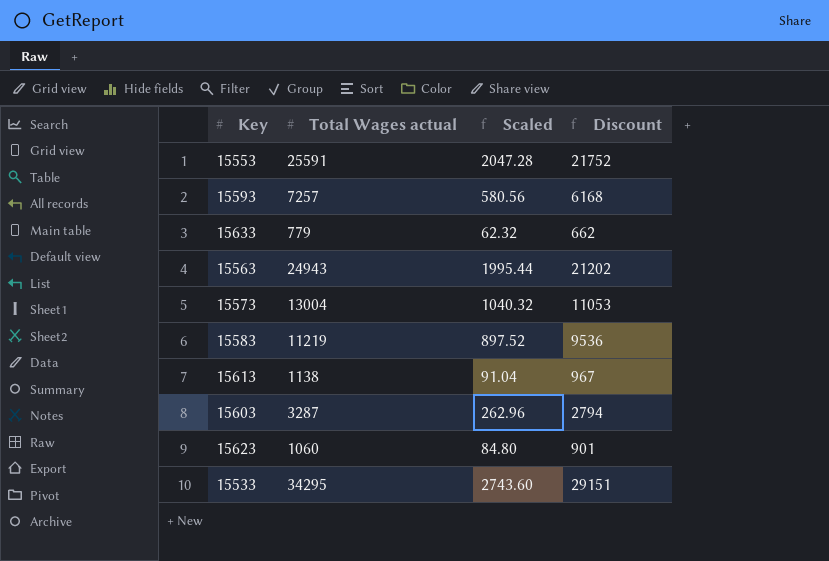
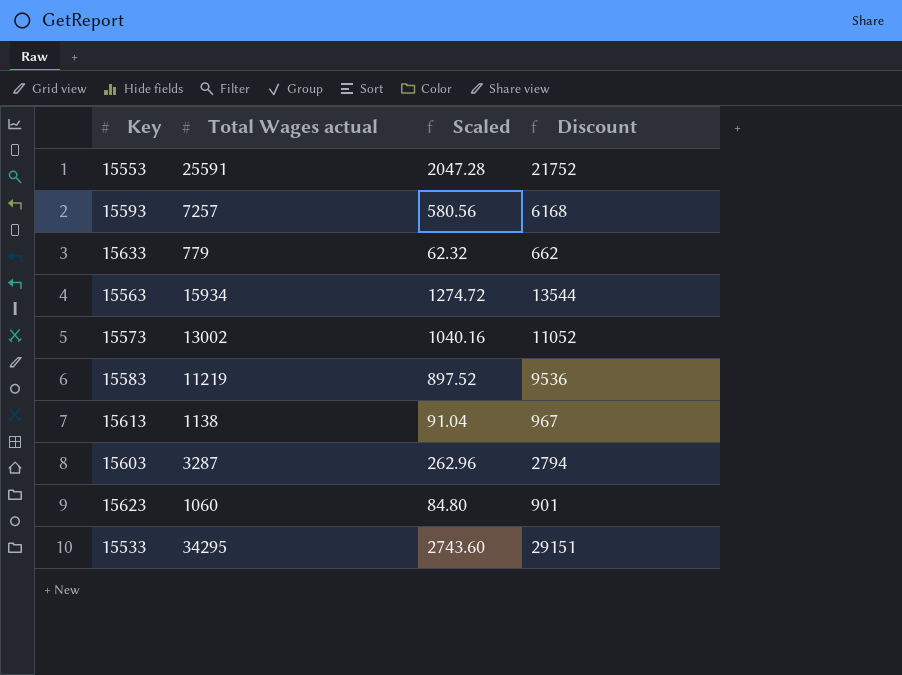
15563 | Total Wages actual: 24943 -> 15934
15563 | Scaled: 1995.44 -> 1274.72
15563 | Discount: 21202 -> 13544
15573 | Total Wages actual: 13004 -> 13002
15573 | Scaled: 1040.32 -> 1040.16
15573 | Discount: 11053 -> 11052

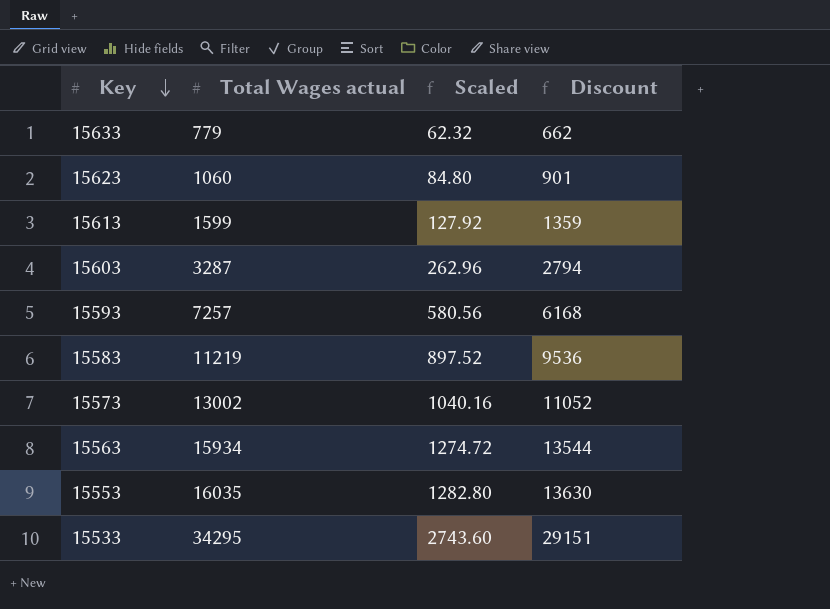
row order: none -> Key descending
15613 | Total Wages actual: 1138 -> 1599
15613 | Scaled: 91.04 -> 127.92
15613 | Discount: 967 -> 1359
15553 | Total Wages actual: 25591 -> 16035
15553 | Scaled: 2047.28 -> 1282.80
15553 | Discount: 21752 -> 13630

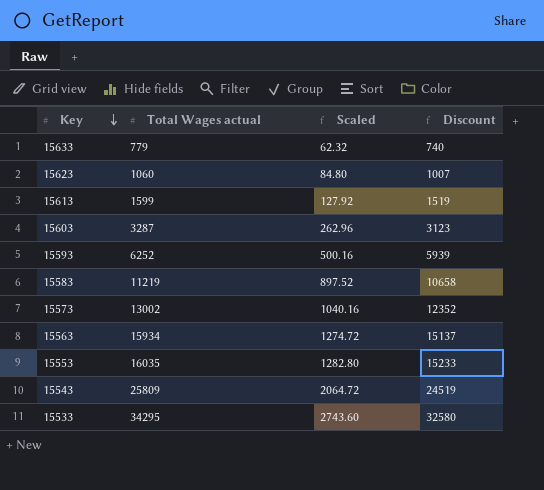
column Discount | formula: [Total Wages actual] * 0.85 -> [Total Wages actual] * 0.95
15593 | Total Wages actual: 7257 -> 6252
15593 | Scaled: 580.56 -> 500.16
row 15543: none -> 25809 | 2064.72 | 24519

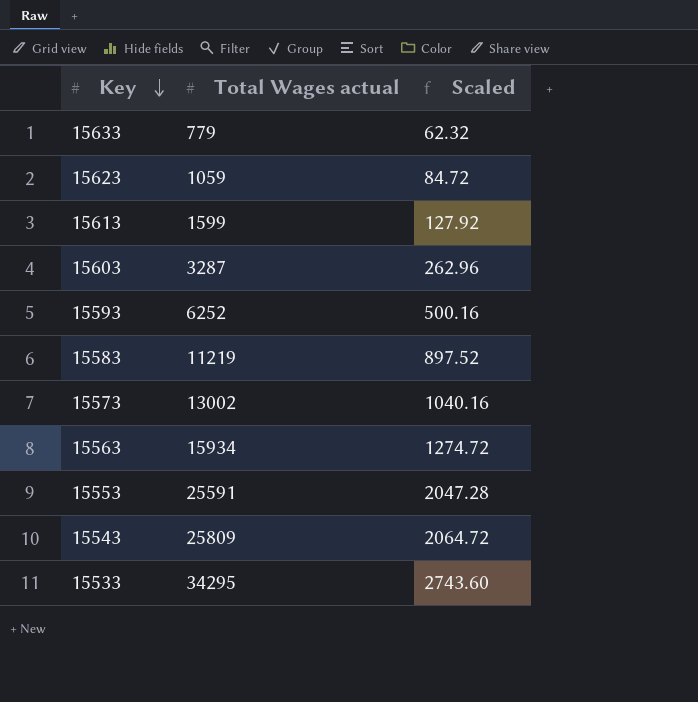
column Discount | formula: [Total Wages actual] * 0.95 -> none
15623 | Total Wages actual: 1060 -> 1059
15623 | Scaled: 84.80 -> 84.72
15553 | Total Wages actual: 16035 -> 25591
15553 | Scaled: 1282.80 -> 2047.28

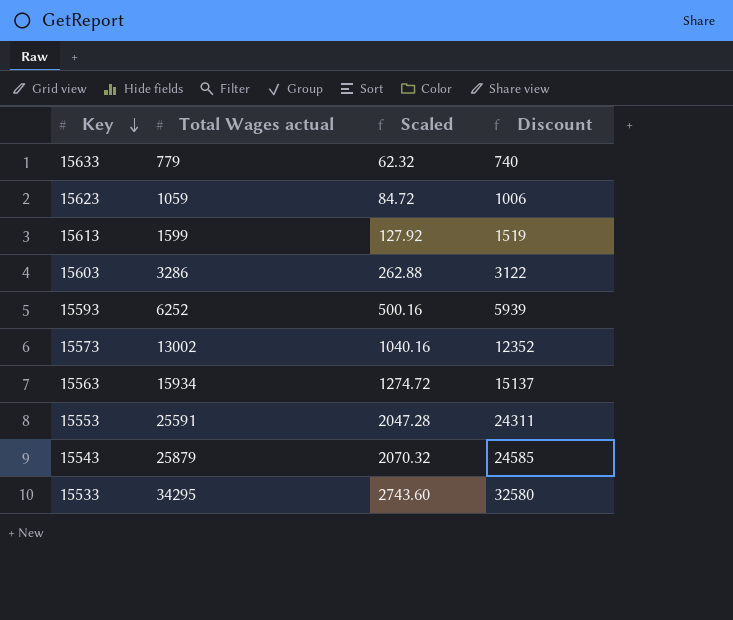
column Discount | formula: none -> [Total Wages actual] * 0.95
row 15583: 11219 | 897.52 -> none
15603 | Total Wages actual: 3287 -> 3286
15603 | Scaled: 262.96 -> 262.88
15543 | Total Wages actual: 25809 -> 25879
15543 | Scaled: 2064.72 -> 2070.32

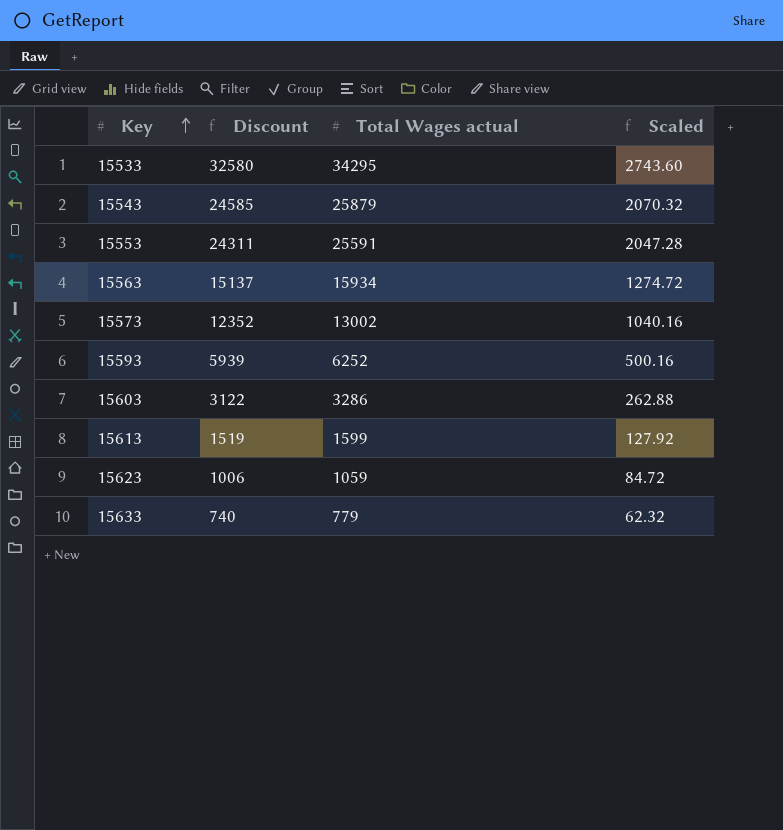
row order: Key descending -> Key ascending
column Discount | position: 4 -> 2

